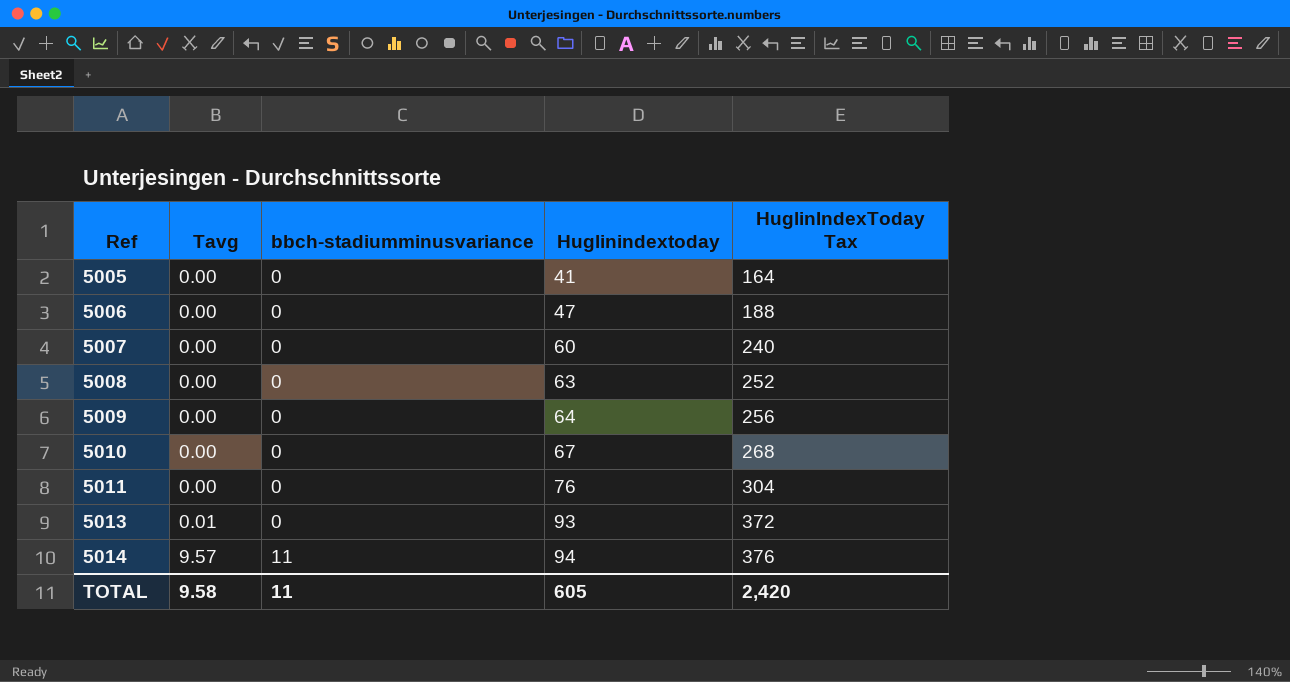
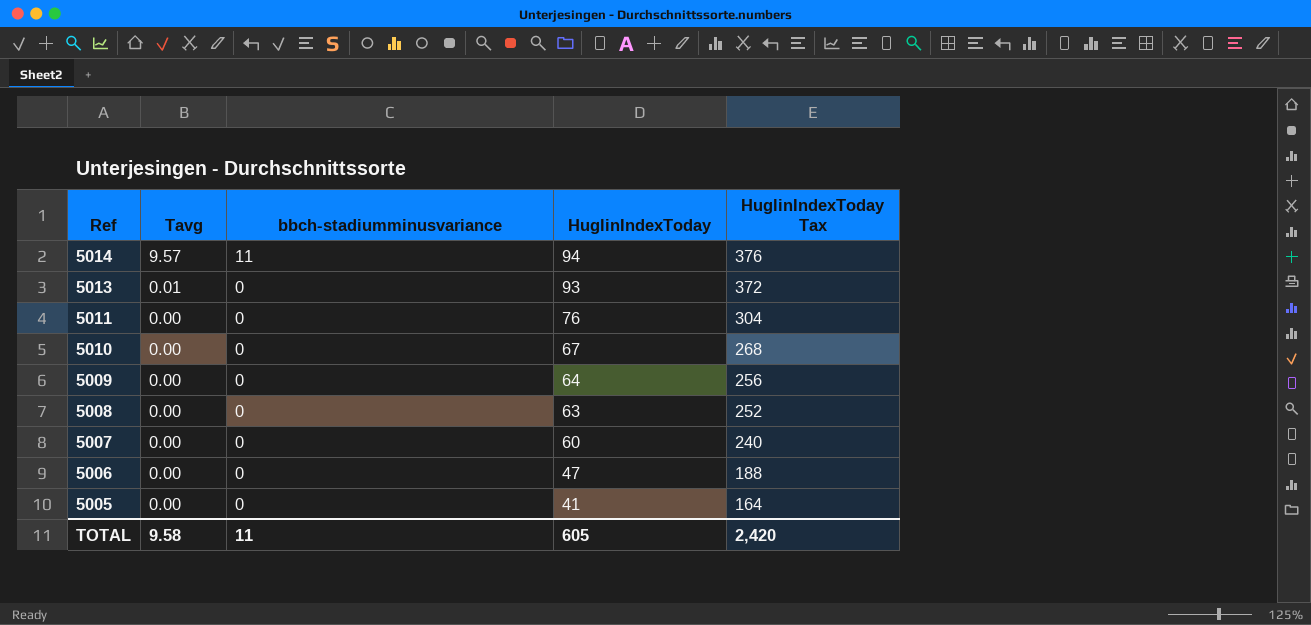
row order: Ref ascending -> Ref descending
column name: Huglinindextoday -> HuglinIndexToday

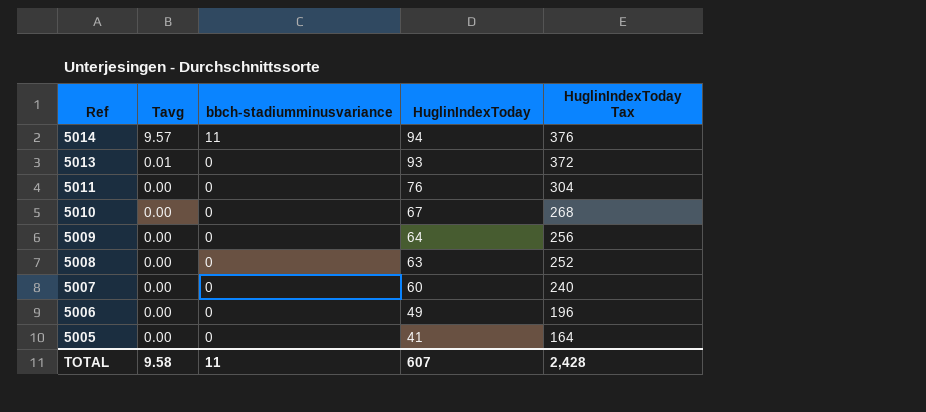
5006 | HuglinIndexToday: 47 -> 49
5006 | HuglinIndexToday Tax: 188 -> 196
TOTAL | HuglinIndexToday: 605 -> 607
TOTAL | HuglinIndexToday Tax: 2,420 -> 2,428

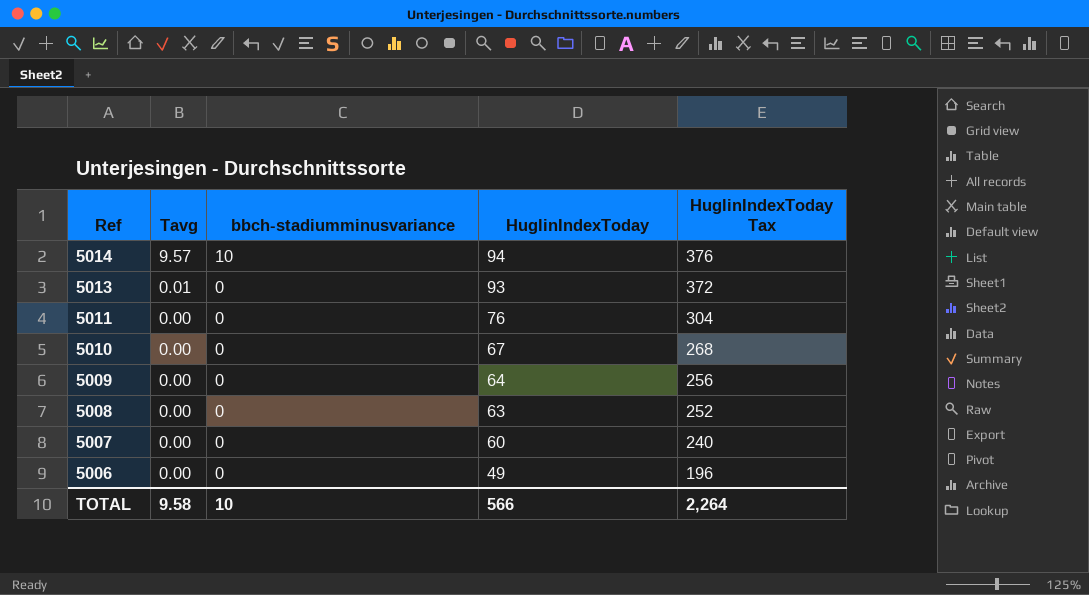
row 5005: 0.00 | 0 | 41 | 164 -> none
5014 | bbch-stadiumminusvariance: 11 -> 10
TOTAL | bbch-stadiumminusvariance: 11 -> 10
TOTAL | HuglinIndexToday: 607 -> 566
TOTAL | HuglinIndexToday Tax: 2,428 -> 2,264

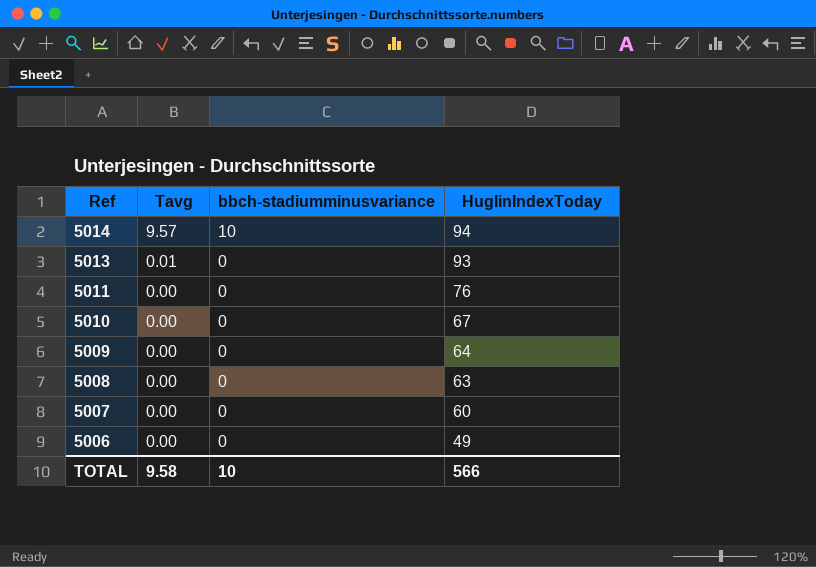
column HuglinIndexToday Tax | formula: [HuglinIndexToday] * 4 -> none

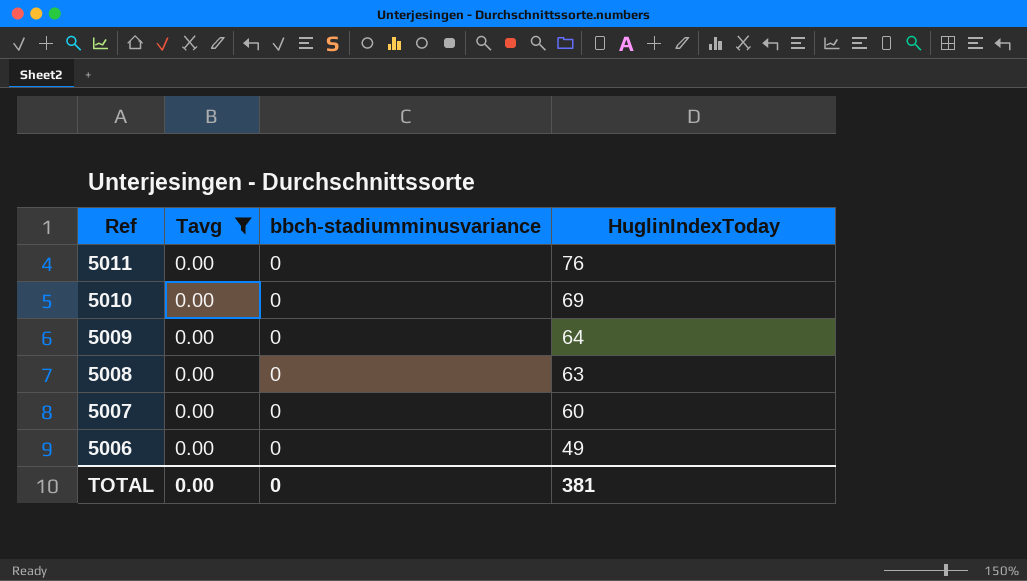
filter: none -> Tavg = 0.00
5010 | HuglinIndexToday: 67 -> 69
TOTAL | Tavg: 9.58 -> 0.00
TOTAL | bbch-stadiumminusvariance: 10 -> 0
TOTAL | HuglinIndexToday: 566 -> 381

